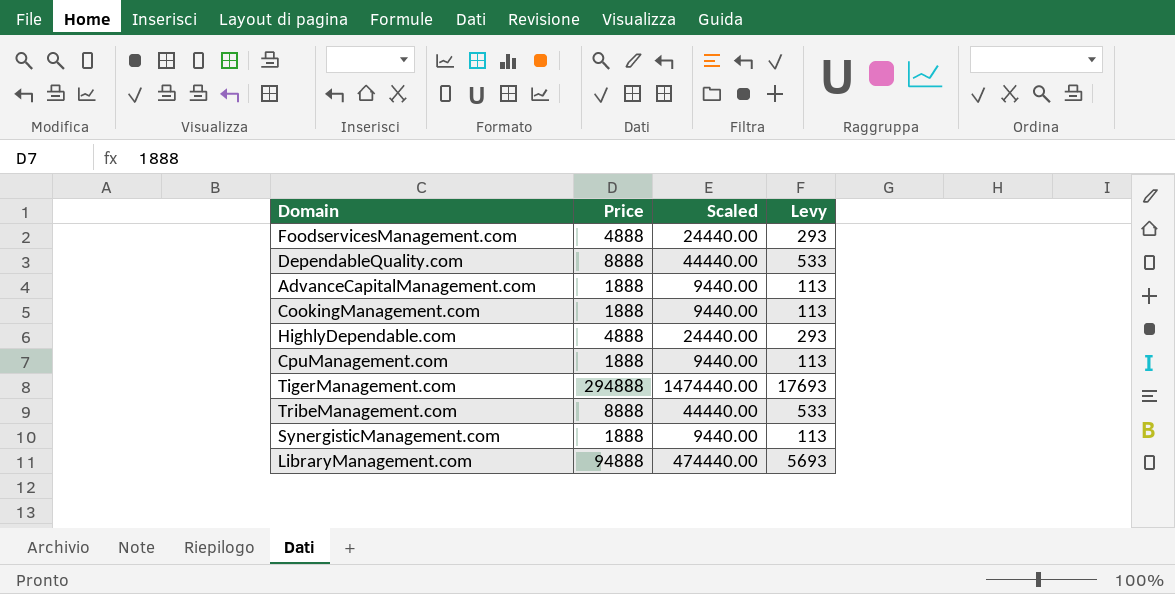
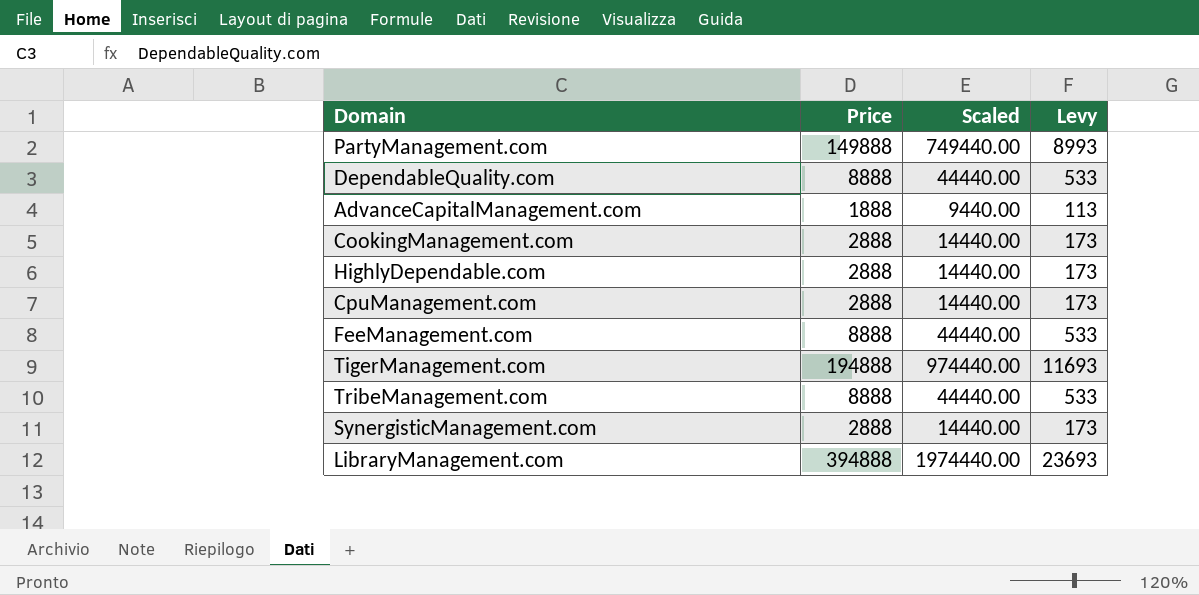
row FoodservicesManagement.com: 4888 | 24440.00 | 293 -> none
row PartyManagement.com: none -> 149888 | 749440.00 | 8993
CookingManagement.com | Price: 1888 -> 2888
CookingManagement.com | Scaled: 9440.00 -> 14440.00
CookingManagement.com | Levy: 113 -> 173
HighlyDependable.com | Price: 4888 -> 2888
HighlyDependable.com | Scaled: 24440.00 -> 14440.00
HighlyDependable.com | Levy: 293 -> 173
CpuManagement.com | Price: 1888 -> 2888
CpuManagement.com | Scaled: 9440.00 -> 14440.00
CpuManagement.com | Levy: 113 -> 173
row FeeManagement.com: none -> 8888 | 44440.00 | 533
TigerManagement.com | Price: 294888 -> 194888
TigerManagement.com | Scaled: 1474440.00 -> 974440.00
TigerManagement.com | Levy: 17693 -> 11693
SynergisticManagement.com | Price: 1888 -> 2888
SynergisticManagement.com | Scaled: 9440.00 -> 14440.00
SynergisticManagement.com | Levy: 113 -> 173
LibraryManagement.com | Price: 94888 -> 394888
LibraryManagement.com | Scaled: 474440.00 -> 1974440.00
LibraryManagement.com | Levy: 5693 -> 23693

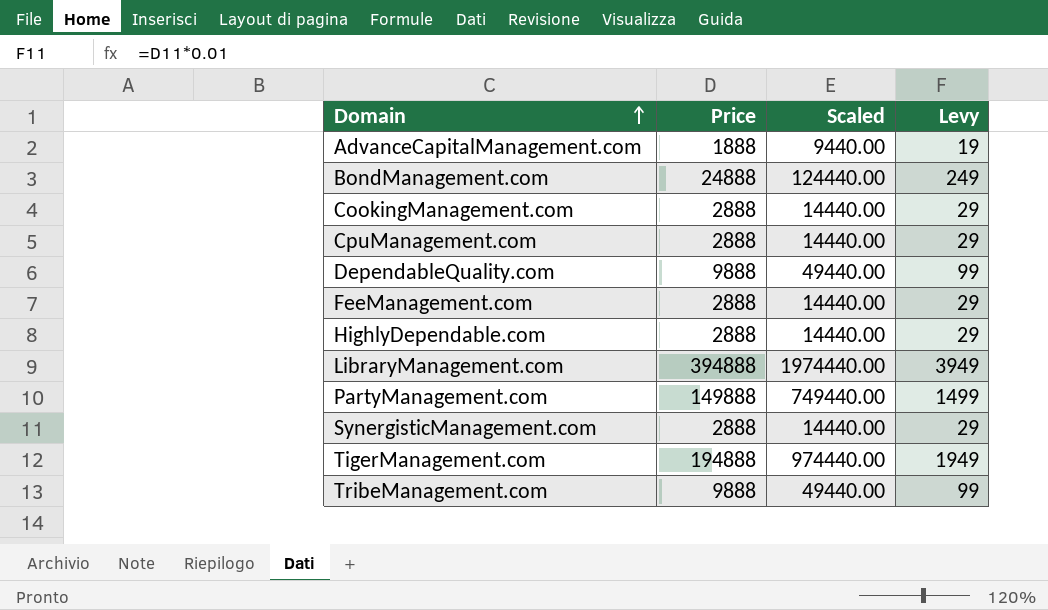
row order: none -> Domain ascending
column Levy | formula: [Price] * 0.06 -> [Price] * 0.01
row BondManagement.com: none -> 24888 | 124440.00 | 249
DependableQuality.com | Price: 8888 -> 9888
DependableQuality.com | Scaled: 44440.00 -> 49440.00
FeeManagement.com | Price: 8888 -> 2888
FeeManagement.com | Scaled: 44440.00 -> 14440.00
TribeManagement.com | Price: 8888 -> 9888
TribeManagement.com | Scaled: 44440.00 -> 49440.00

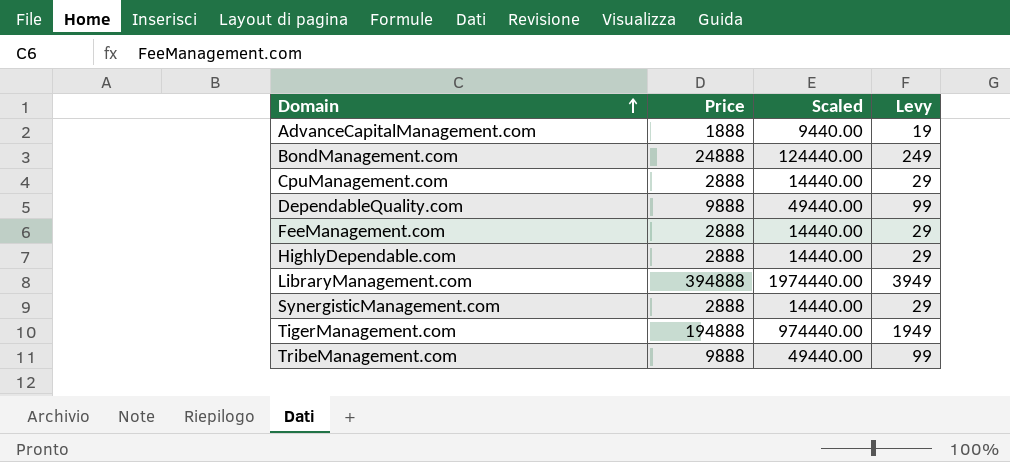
row CookingManagement.com: 2888 | 14440.00 | 29 -> none
row PartyManagement.com: 149888 | 749440.00 | 1499 -> none

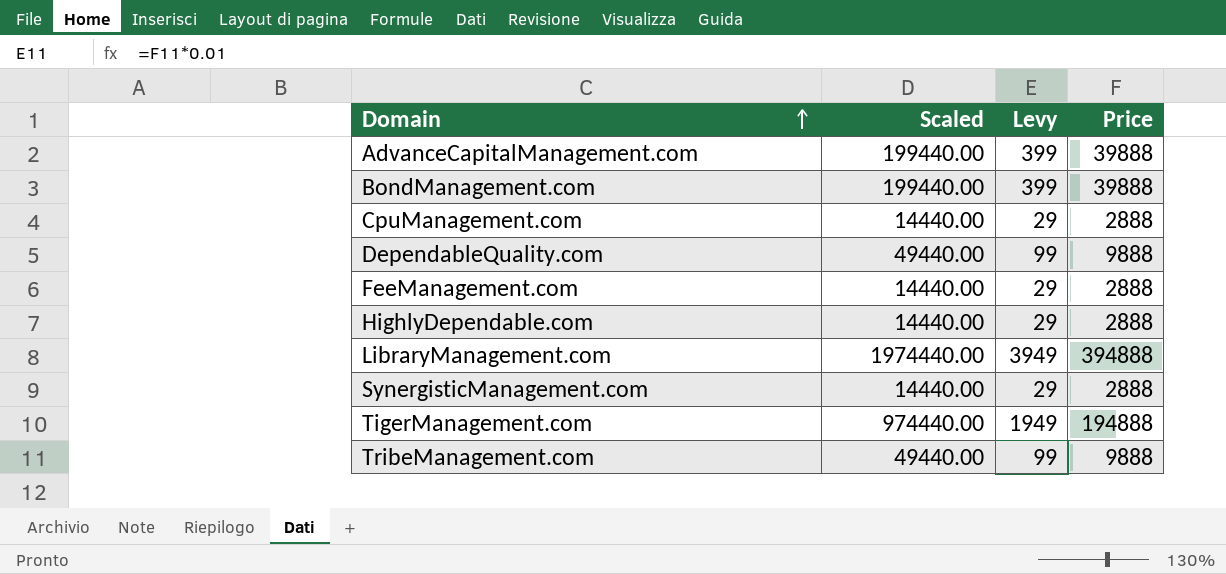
column Price | position: 2 -> 4
AdvanceCapitalManagement.com | Scaled: 9440.00 -> 199440.00
AdvanceCapitalManagement.com | Levy: 19 -> 399
AdvanceCapitalManagement.com | Price: 1888 -> 39888
BondManagement.com | Scaled: 124440.00 -> 199440.00
BondManagement.com | Levy: 249 -> 399
BondManagement.com | Price: 24888 -> 39888

